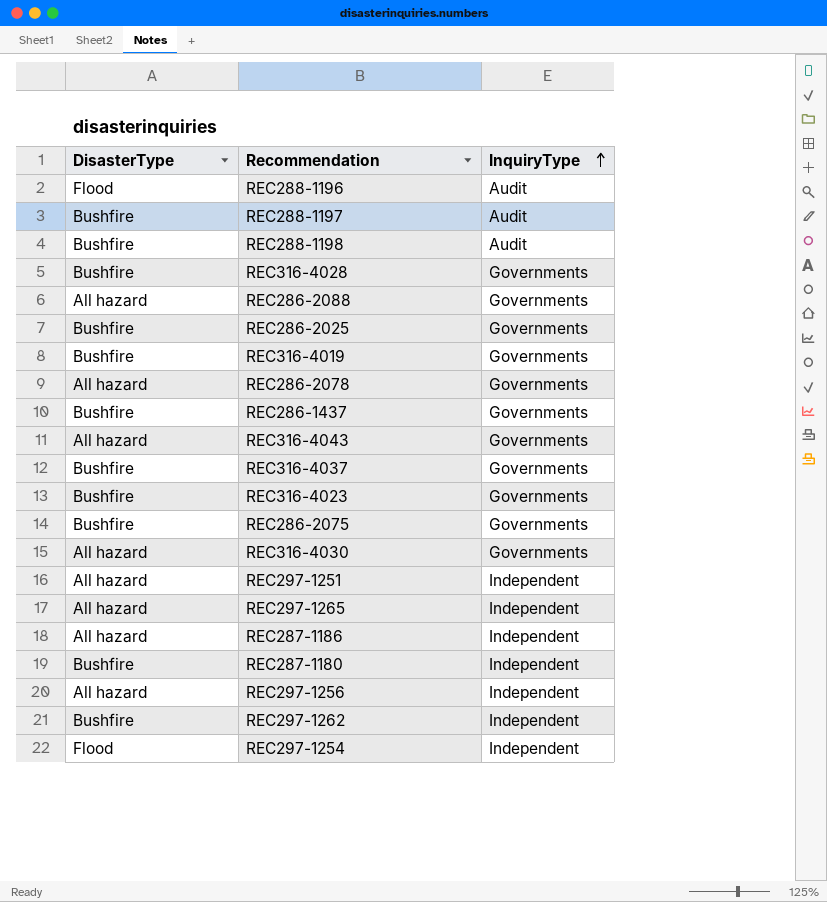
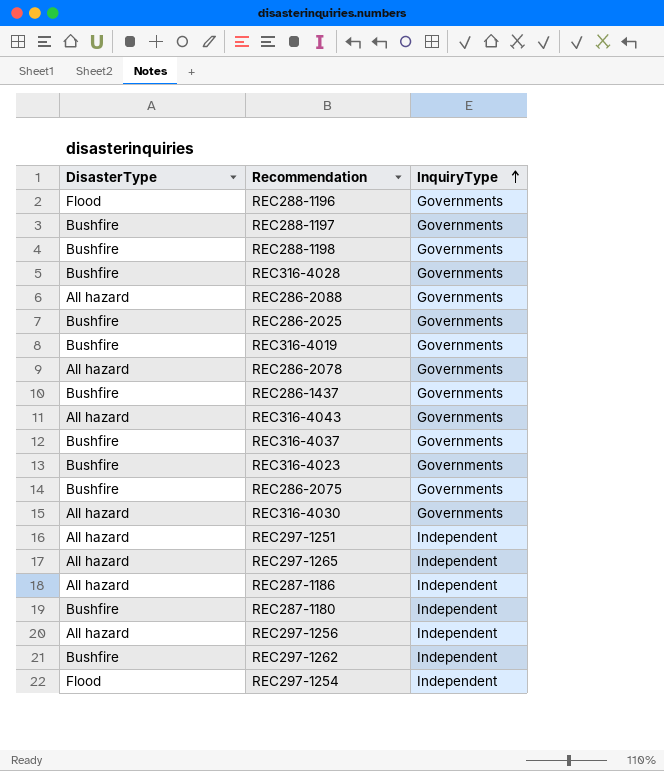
REC288-1196 | InquiryType: Audit -> Governments
REC288-1197 | InquiryType: Audit -> Governments
REC288-1198 | InquiryType: Audit -> Governments

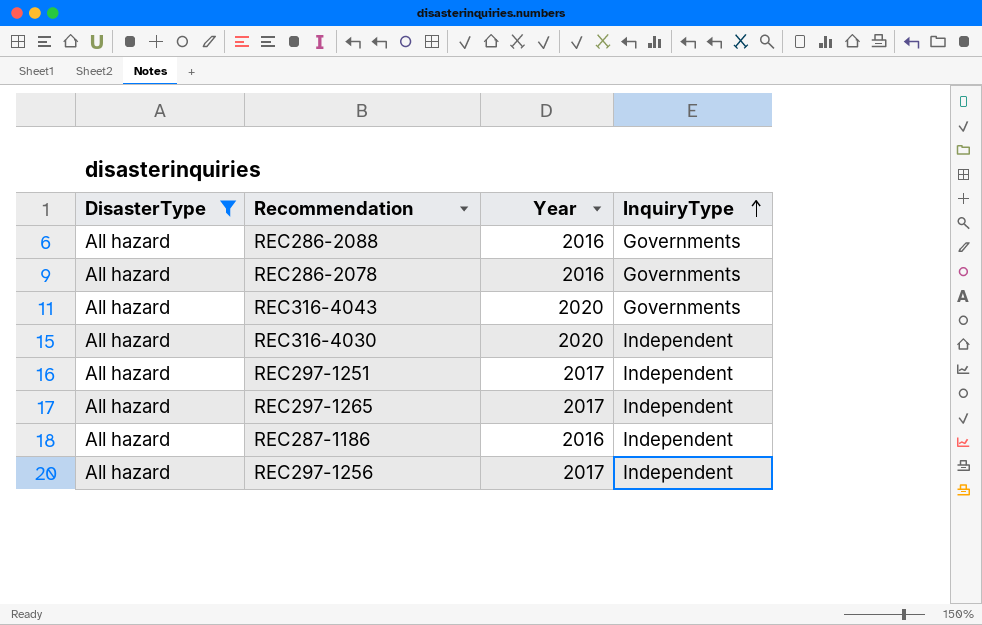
filter: none -> DisasterType = All hazard
column Year | position: none -> 3
REC316-4030 | InquiryType: Governments -> Independent

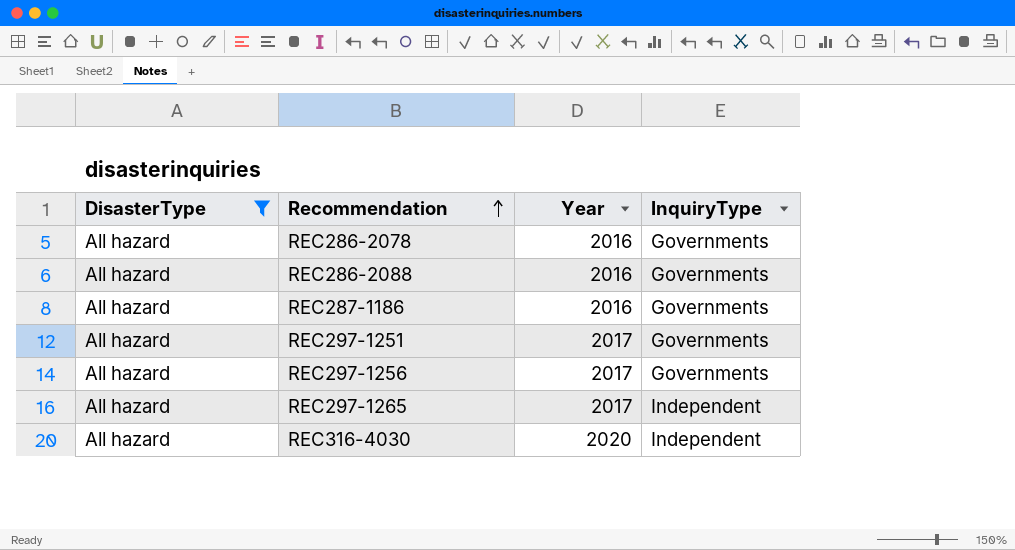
row order: InquiryType ascending -> Recommendation ascending
row REC316-4043: All hazard | 2020 | Governments -> none
REC287-1186 | InquiryType: Independent -> Governments
REC297-1251 | InquiryType: Independent -> Governments
REC297-1256 | InquiryType: Independent -> Governments

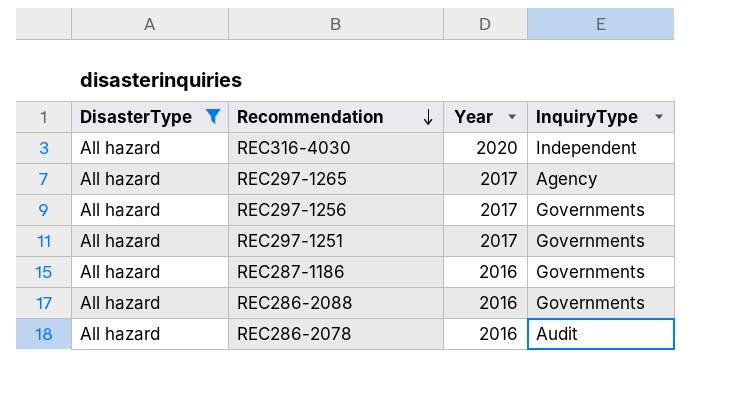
row order: Recommendation ascending -> Recommendation descending
REC297-1265 | InquiryType: Independent -> Agency
REC286-2078 | InquiryType: Governments -> Audit

